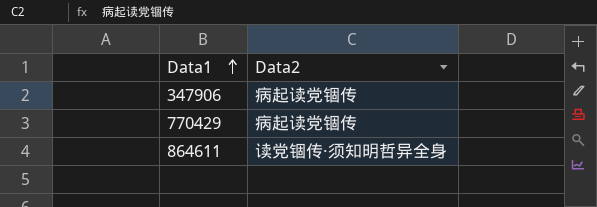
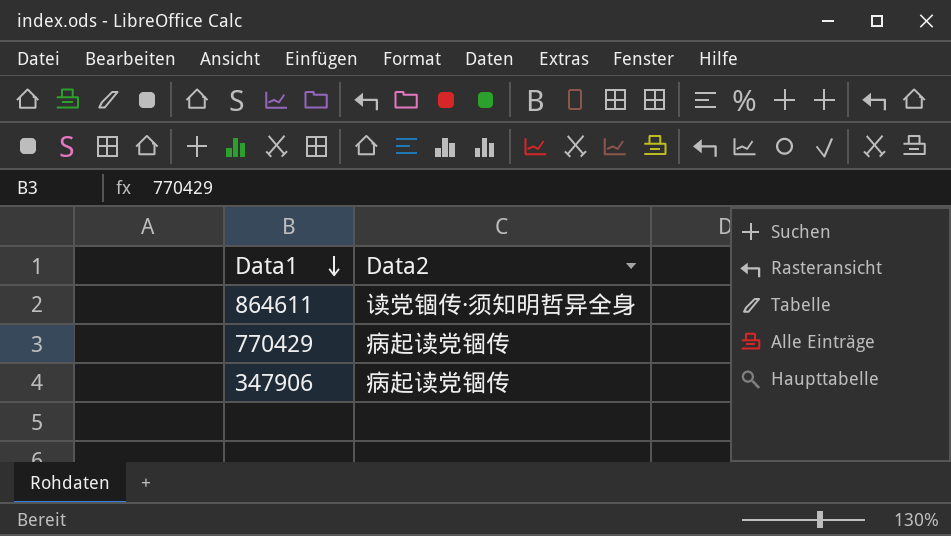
row order: Data1 ascending -> Data1 descending

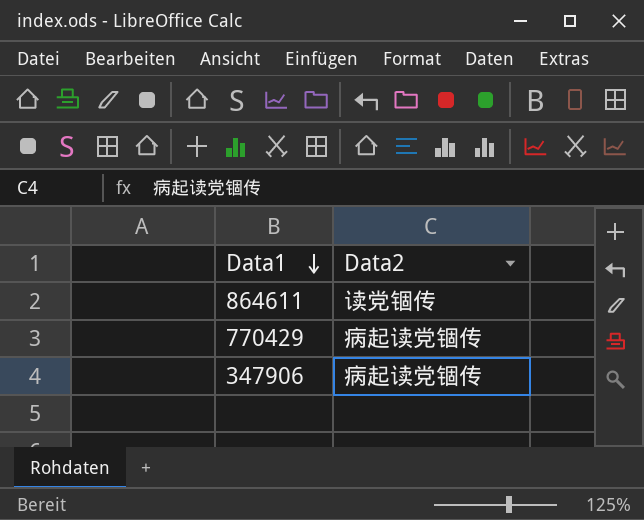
864611 | Data2: 读党锢传·须知明哲异全身 -> 读党锢传

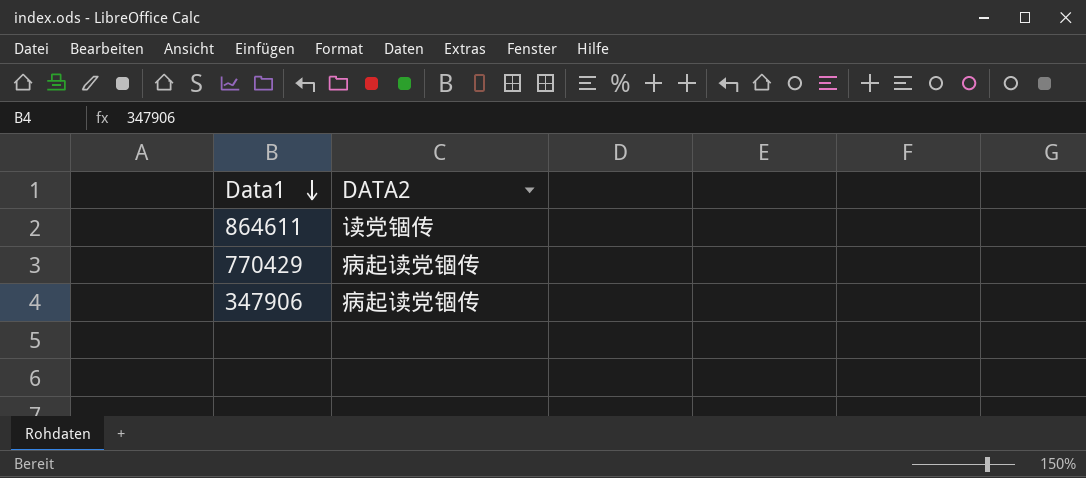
column name: Data2 -> DATA2

